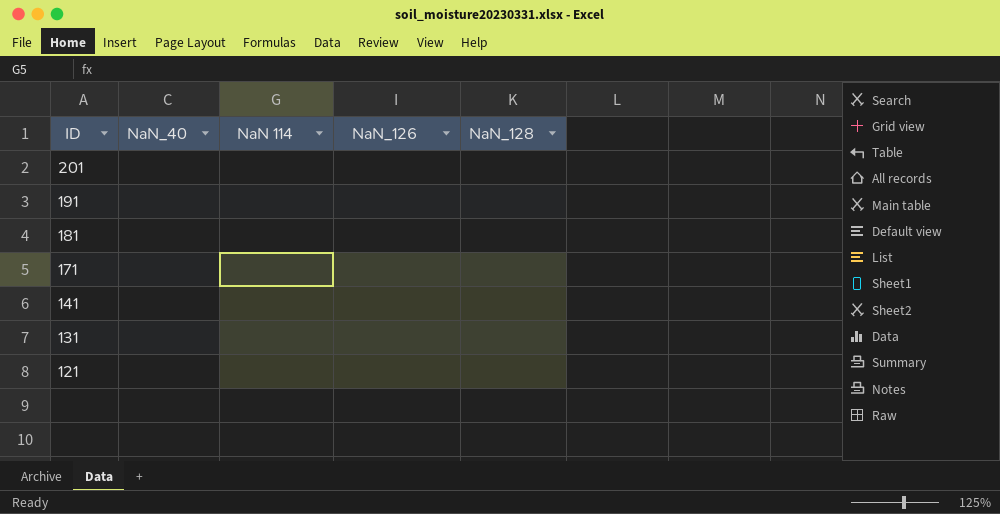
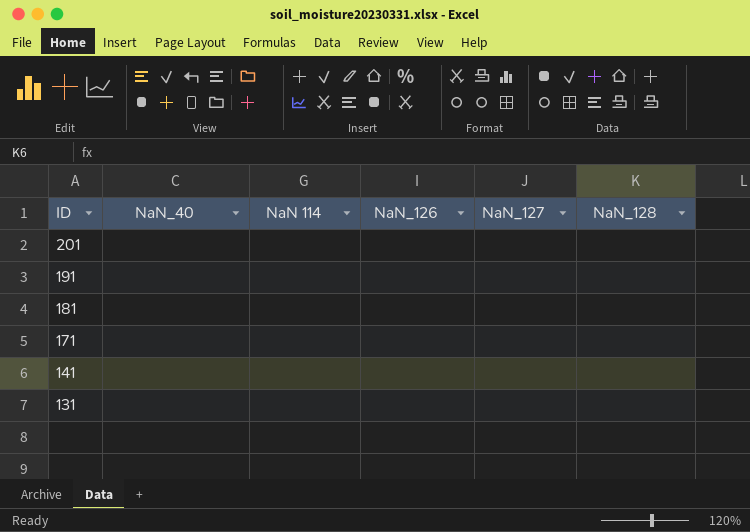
column NaN_127 | position: none -> 5
row 121: none | none | none | none -> none

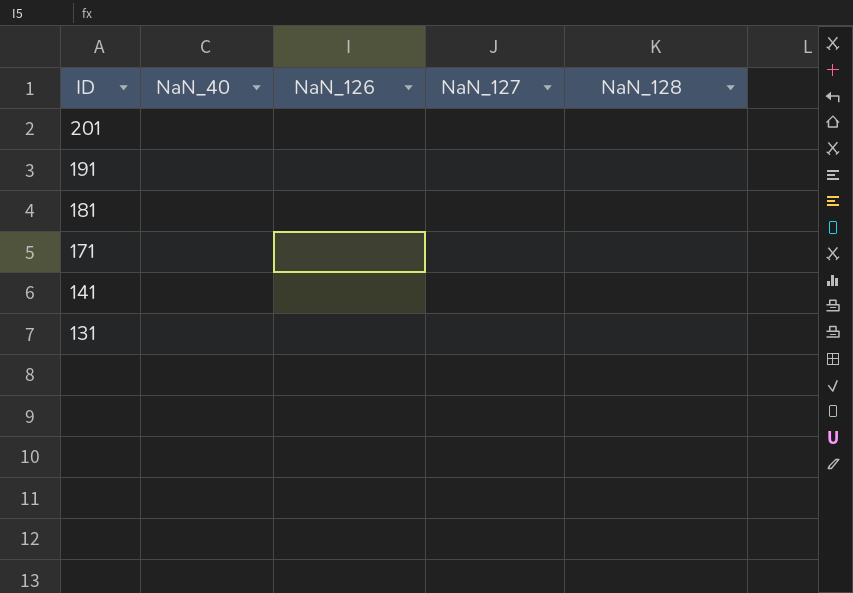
column NaN 114 | position: 3 -> none

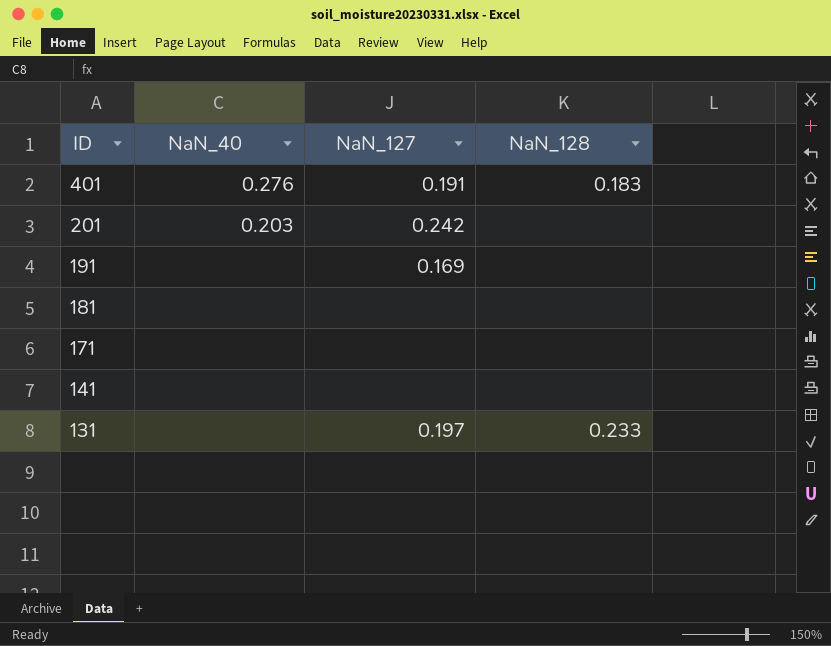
column NaN_126 | position: 3 -> none
row 401: none -> 0.276 | 0.191 | 0.183
201 | NaN_40: none -> 0.203
201 | NaN_127: none -> 0.242
191 | NaN_127: none -> 0.169
131 | NaN_127: none -> 0.197
131 | NaN_128: none -> 0.233

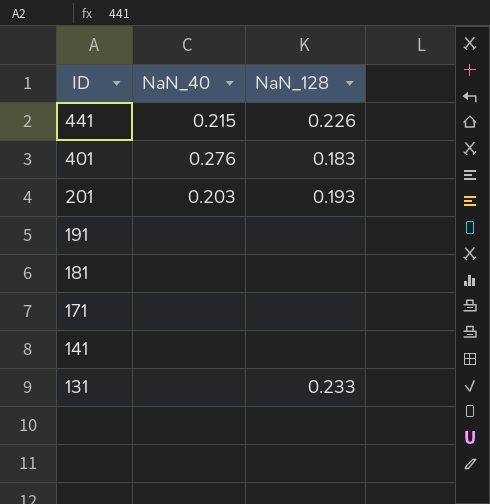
column NaN_127 | position: 3 -> none
row 441: none -> 0.215 | 0.226
201 | NaN_128: none -> 0.193

